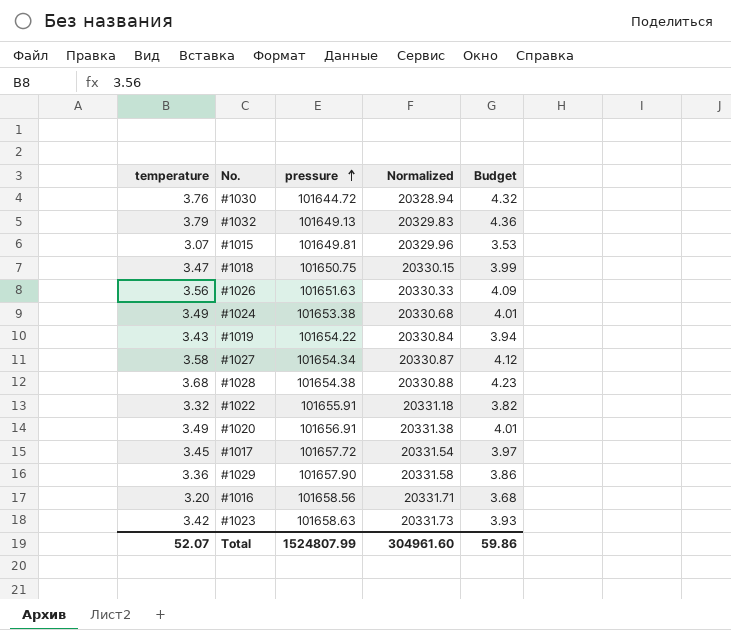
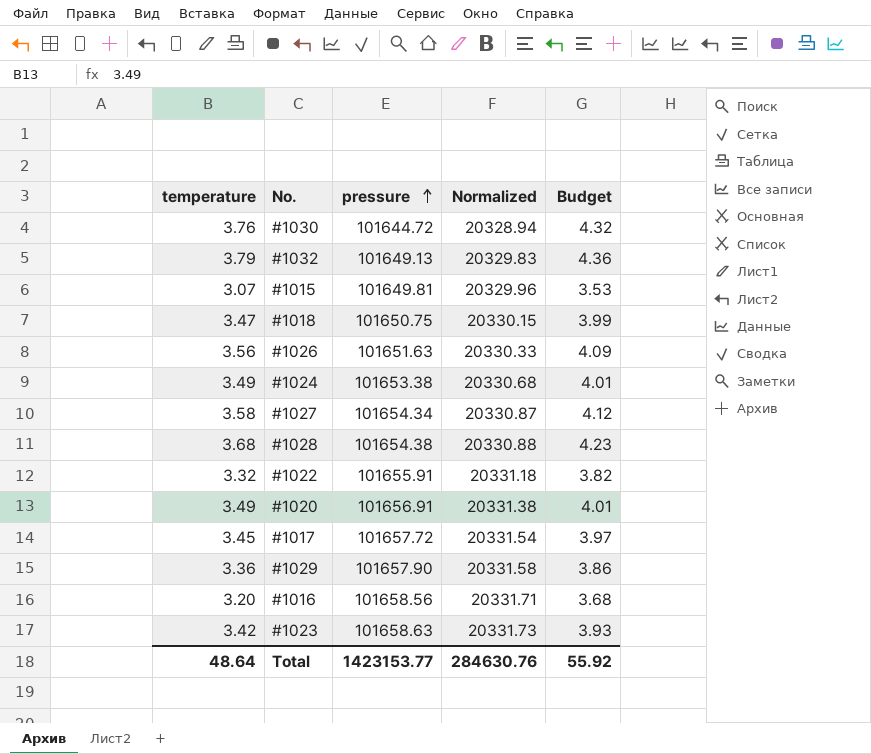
row #1019: 3.43 | 101654.22 | 20330.84 | 3.94 -> none
Total | temperature: 52.07 -> 48.64
Total | pressure: 1524807.99 -> 1423153.77
Total | Normalized: 304961.60 -> 284630.76
Total | Budget: 59.86 -> 55.92

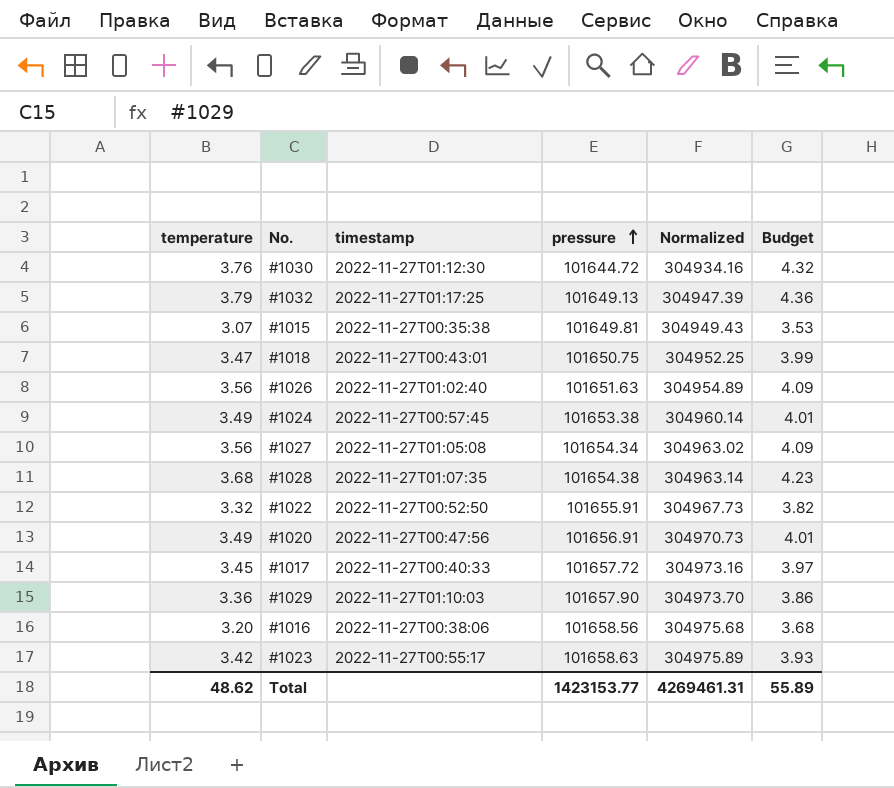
column timestamp | position: none -> 3
column Normalized | formula: [pressure] * 0.2 -> [pressure] * 3
#1027 | temperature: 3.58 -> 3.56
#1027 | Budget: 4.12 -> 4.09
Total | temperature: 48.64 -> 48.62
Total | Normalized: 284630.76 -> 4269461.31
Total | Budget: 55.92 -> 55.89

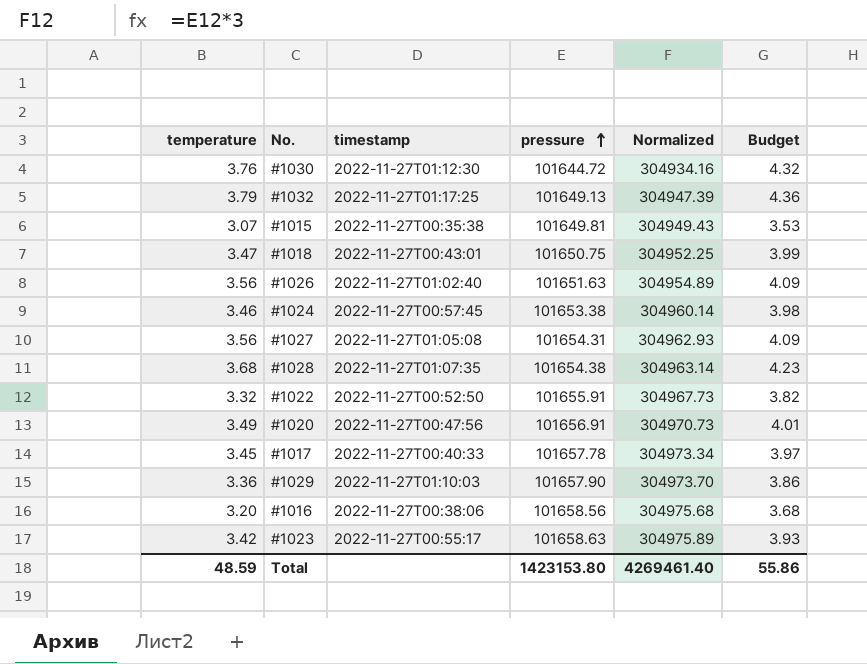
#1024 | temperature: 3.49 -> 3.46
#1024 | Budget: 4.01 -> 3.98
#1027 | pressure: 101654.34 -> 101654.31
#1027 | Normalized: 304963.02 -> 304962.93
#1017 | pressure: 101657.72 -> 101657.78
#1017 | Normalized: 304973.16 -> 304973.34
Total | temperature: 48.62 -> 48.59
Total | pressure: 1423153.77 -> 1423153.80
Total | Normalized: 4269461.31 -> 4269461.40
Total | Budget: 55.89 -> 55.86

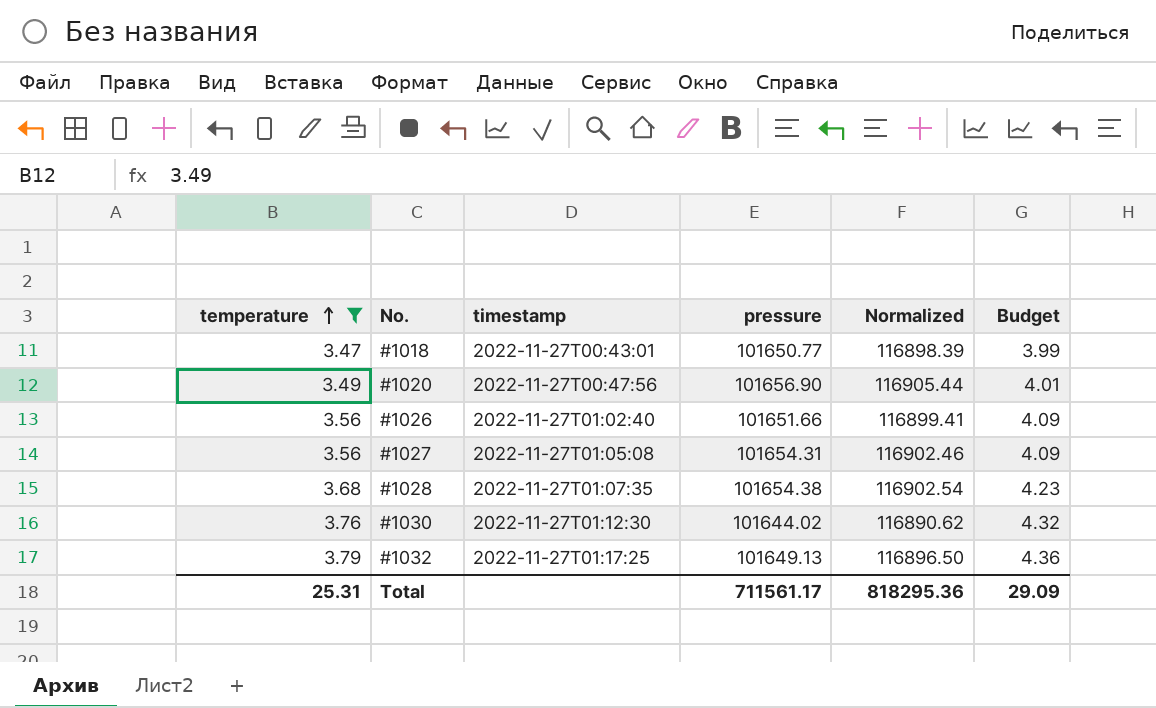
filter: none -> temperature >= 3.47
row order: pressure ascending -> temperature ascending
column Normalized | formula: [pressure] * 3 -> [pressure] * 1.15
#1018 | pressure: 101650.75 -> 101650.77
#1020 | pressure: 101656.91 -> 101656.90
#1026 | pressure: 101651.63 -> 101651.66
#1030 | pressure: 101644.72 -> 101644.02
Total | temperature: 48.59 -> 25.31
Total | pressure: 1423153.80 -> 711561.17
Total | Normalized: 4269461.40 -> 818295.36
Total | Budget: 55.86 -> 29.09

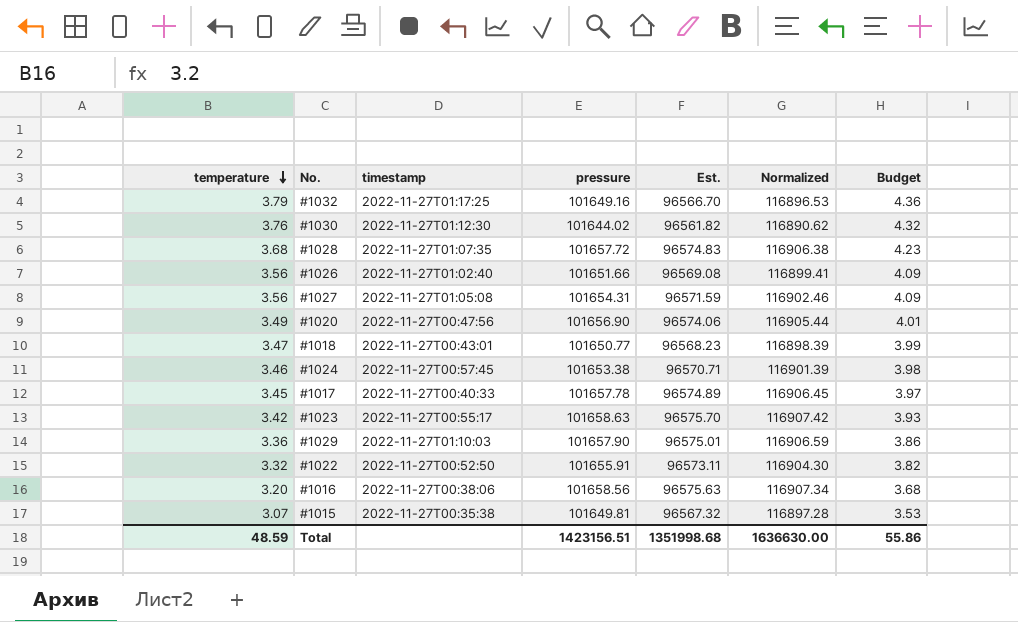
filter: temperature >= 3.47 -> none
row order: temperature ascending -> temperature descending
column Est. | formula: none -> [pressure] * 0.95
#1032 | pressure: 101649.13 -> 101649.16
#1032 | Normalized: 116896.50 -> 116896.53
#1028 | pressure: 101654.38 -> 101657.72
#1028 | Normalized: 116902.54 -> 116906.38
Total | temperature: 25.31 -> 48.59
Total | pressure: 711561.17 -> 1423156.51
Total | Normalized: 818295.36 -> 1636630.00
Total | Budget: 29.09 -> 55.86

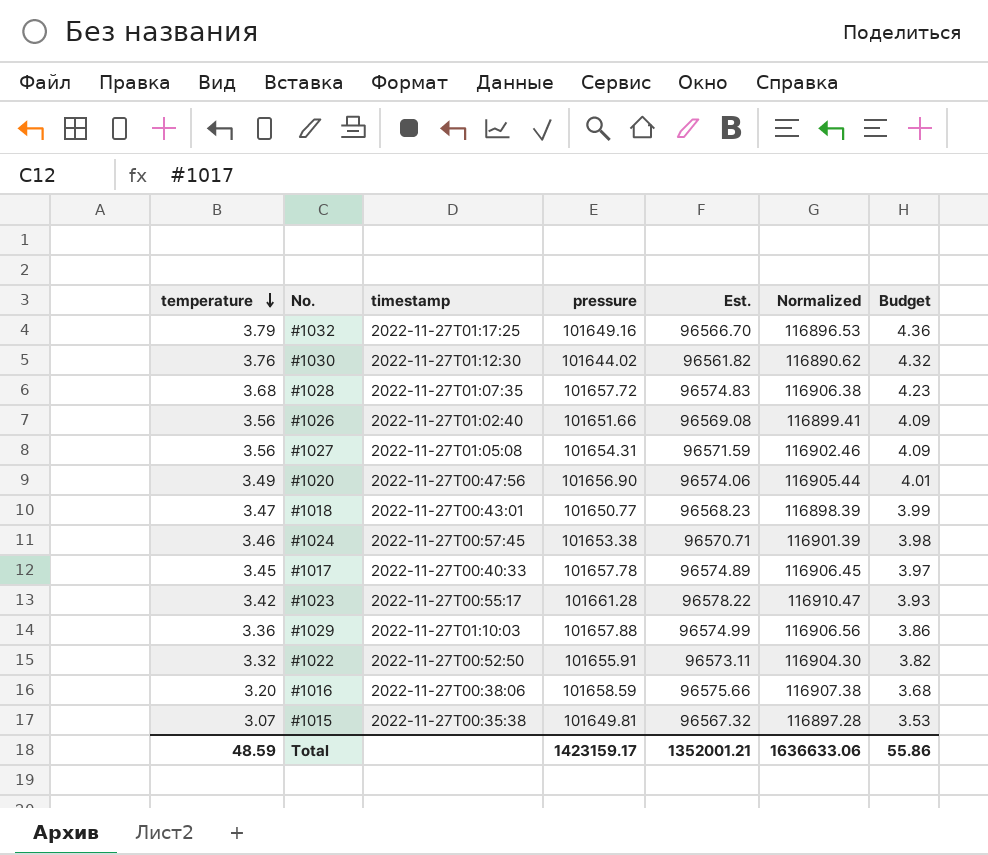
#1023 | pressure: 101658.63 -> 101661.28
#1023 | Est.: 96575.70 -> 96578.22
#1023 | Normalized: 116907.42 -> 116910.47
#1029 | pressure: 101657.90 -> 101657.88
#1029 | Est.: 96575.01 -> 96574.99
#1029 | Normalized: 116906.59 -> 116906.56
#1016 | pressure: 101658.56 -> 101658.59
#1016 | Est.: 96575.63 -> 96575.66
#1016 | Normalized: 116907.34 -> 116907.38
Total | pressure: 1423156.51 -> 1423159.17
Total | Est.: 1351998.68 -> 1352001.21
Total | Normalized: 1636630.00 -> 1636633.06

